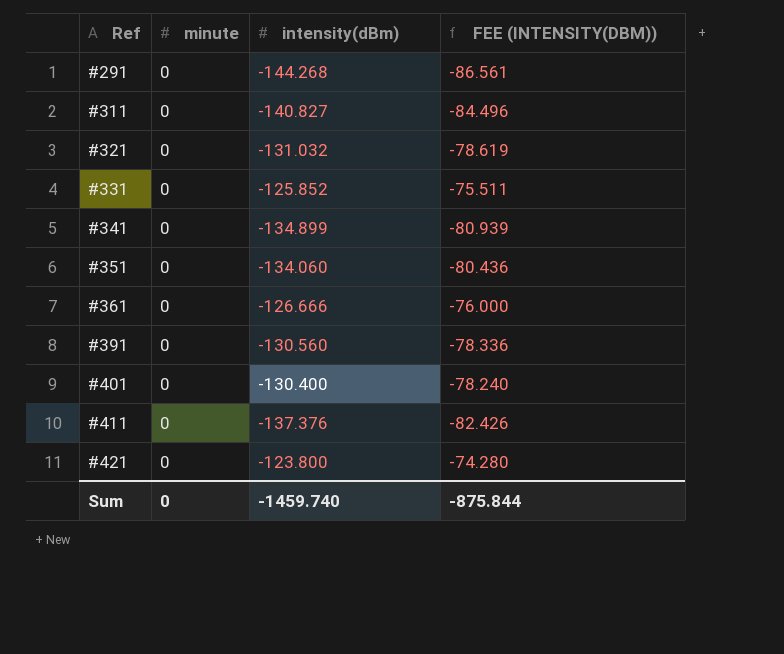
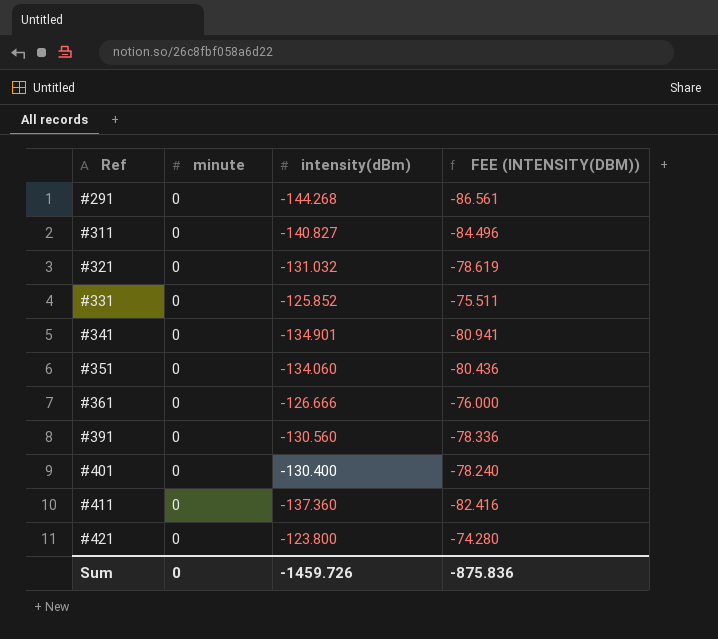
#341 | intensity(dBm): -134.899 -> -134.901
#341 | FEE (INTENSITY(DBM)): -80.939 -> -80.941
#411 | intensity(dBm): -137.376 -> -137.360
#411 | FEE (INTENSITY(DBM)): -82.426 -> -82.416
Sum | intensity(dBm): -1459.740 -> -1459.726
Sum | FEE (INTENSITY(DBM)): -875.844 -> -875.836

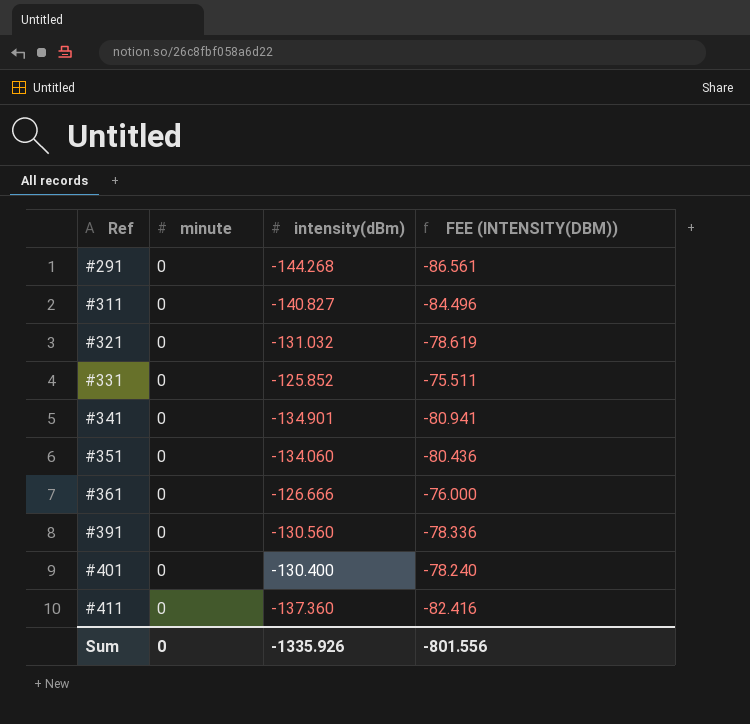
row #421: 0 | -123.800 | -74.280 -> none
Sum | intensity(dBm): -1459.726 -> -1335.926
Sum | FEE (INTENSITY(DBM)): -875.836 -> -801.556

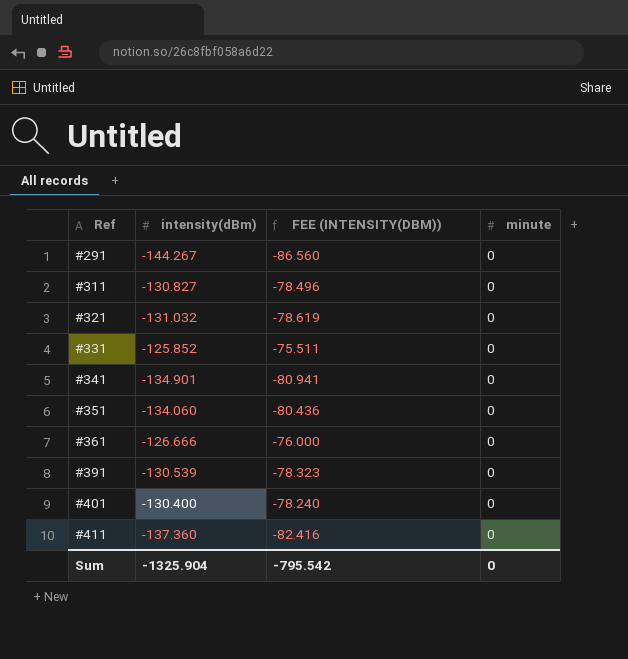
column minute | position: 2 -> 4
#291 | intensity(dBm): -144.268 -> -144.267
#291 | FEE (INTENSITY(DBM)): -86.561 -> -86.560
#311 | intensity(dBm): -140.827 -> -130.827
#311 | FEE (INTENSITY(DBM)): -84.496 -> -78.496
#391 | intensity(dBm): -130.560 -> -130.539
#391 | FEE (INTENSITY(DBM)): -78.336 -> -78.323
Sum | intensity(dBm): -1335.926 -> -1325.904
Sum | FEE (INTENSITY(DBM)): -801.556 -> -795.542

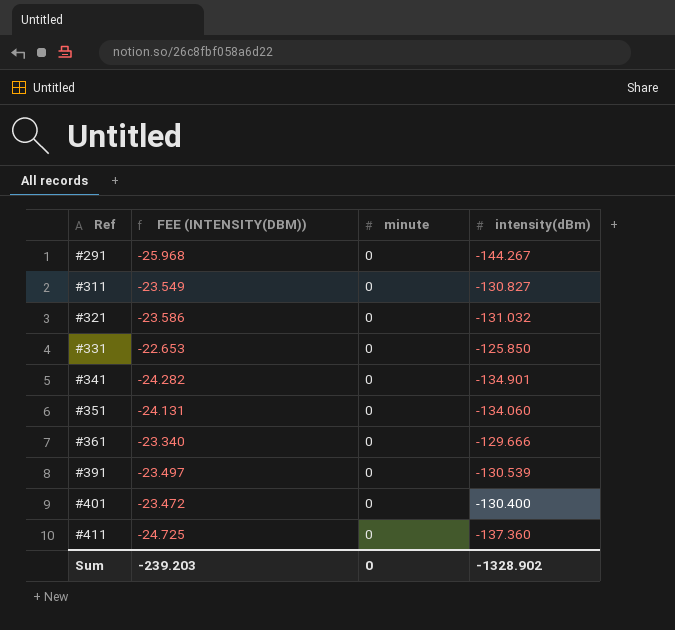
column FEE (INTENSITY(DBM)) | formula: [intensity(dBm)] * 0.6 -> [intensity(dBm)] * 0.18
column intensity(dBm) | position: 2 -> 4
#331 | intensity(dBm): -125.852 -> -125.850
#361 | intensity(dBm): -126.666 -> -129.666
Sum | FEE (INTENSITY(DBM)): -795.542 -> -239.203
Sum | intensity(dBm): -1325.904 -> -1328.902

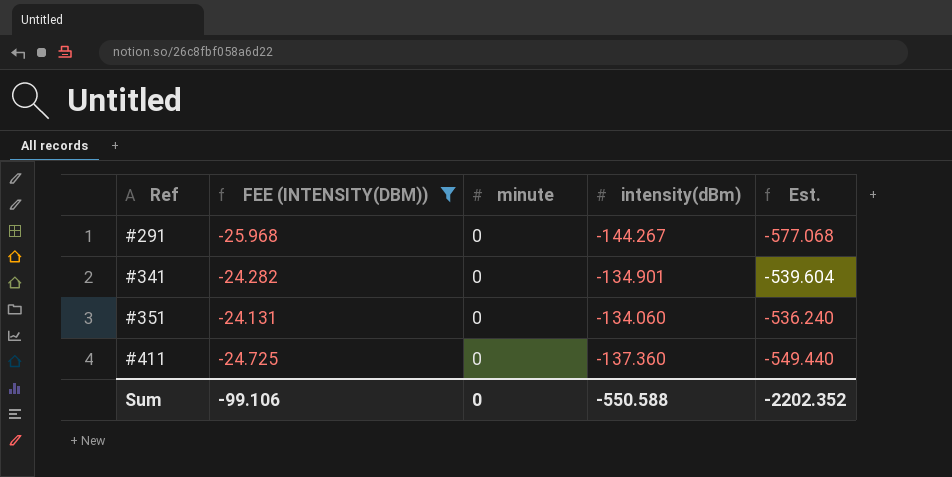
filter: none -> FEE (INTENSITY(DBM)) <= -24.131
column Est. | formula: none -> [intensity(dBm)] * 4
Sum | FEE (INTENSITY(DBM)): -239.203 -> -99.106
Sum | intensity(dBm): -1328.902 -> -550.588

